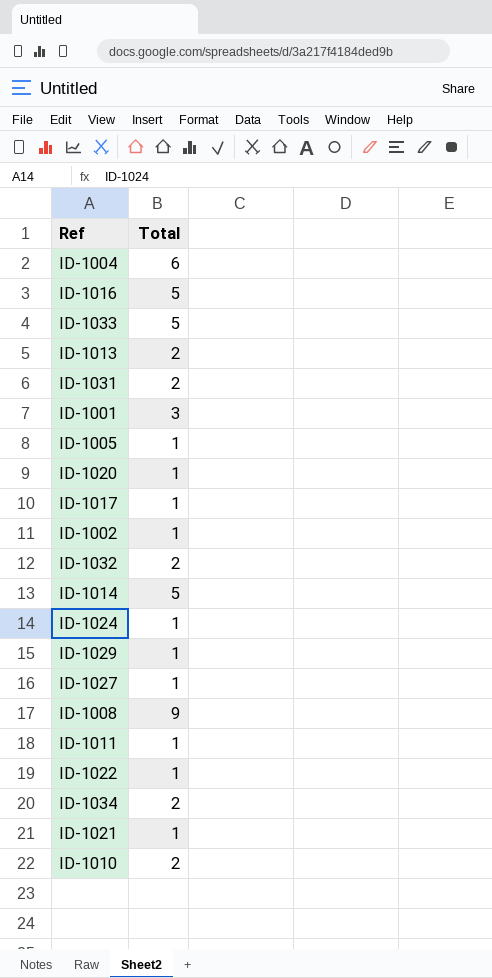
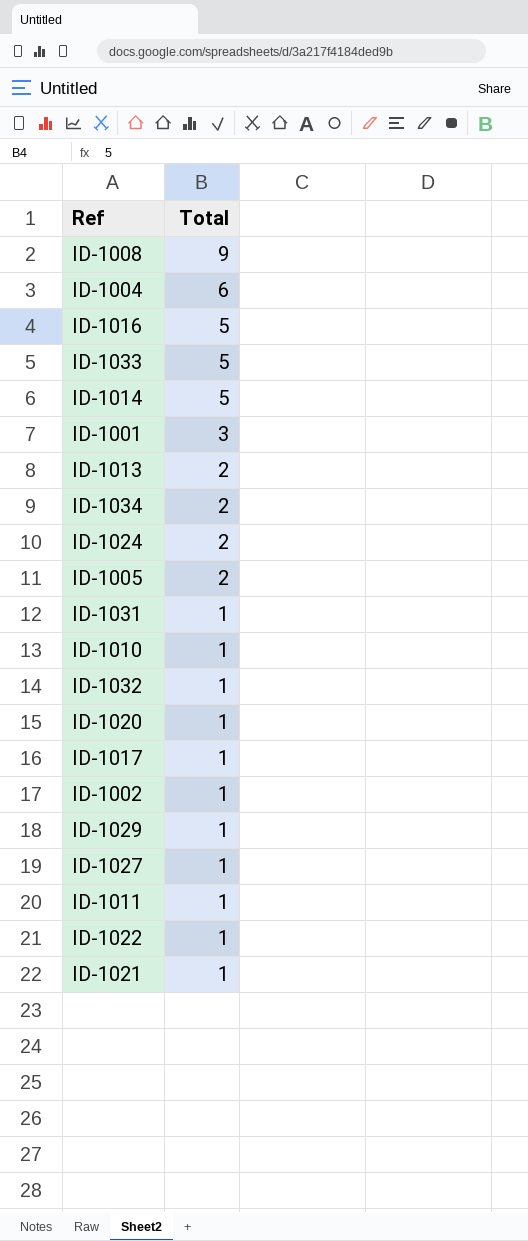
row order: none -> Total descending
ID-1024 | Total: 1 -> 2
ID-1005 | Total: 1 -> 2
ID-1031 | Total: 2 -> 1
ID-1010 | Total: 2 -> 1
ID-1032 | Total: 2 -> 1

